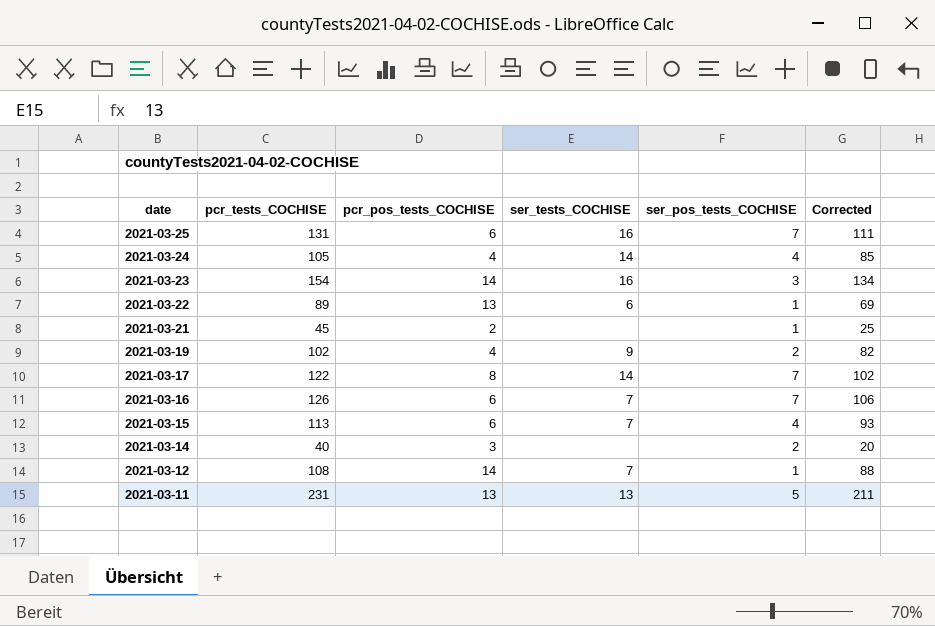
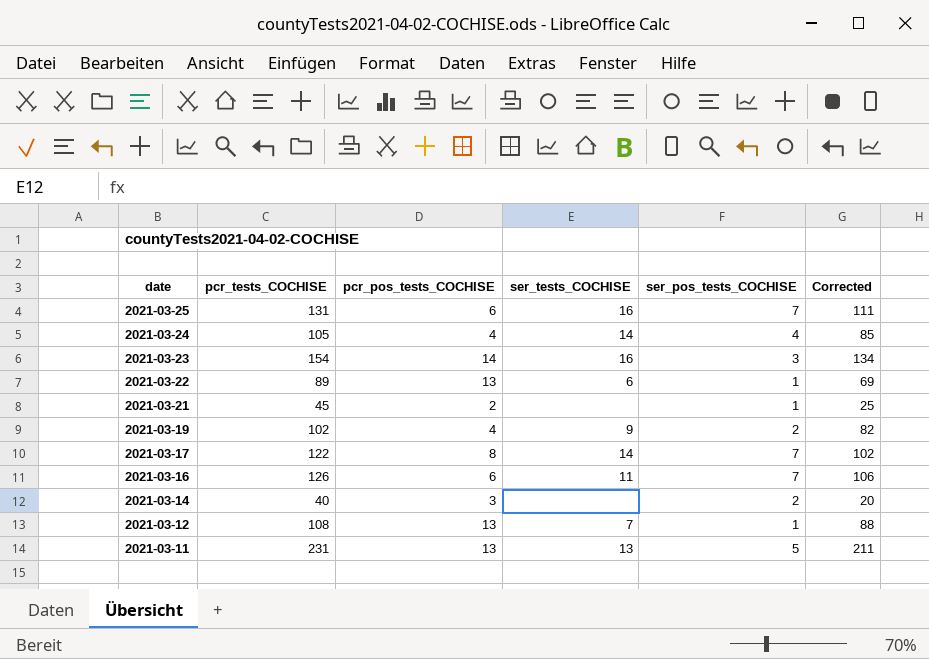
row 2021-03-15: 113 | 6 | 7 | 4 | 93 -> none
2021-03-16 | ser_tests_COCHISE: 7 -> 11
2021-03-12 | pcr_pos_tests_COCHISE: 14 -> 13

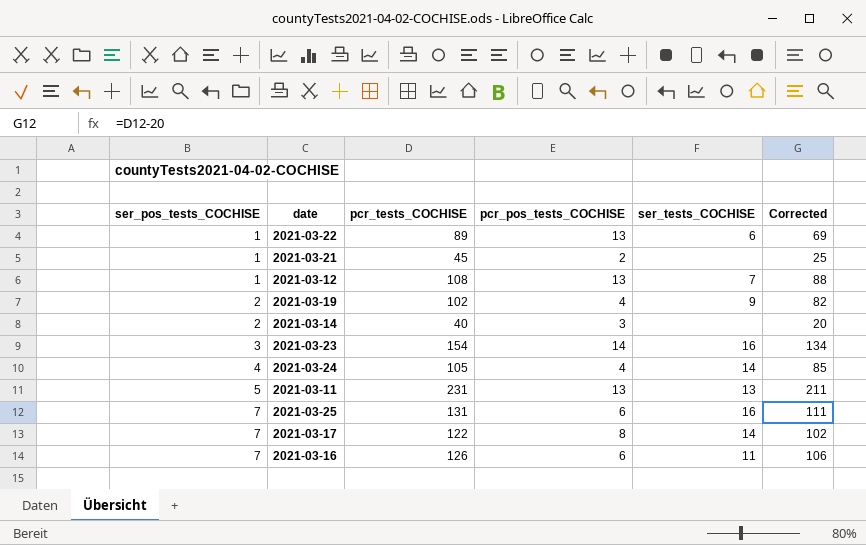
row order: date descending -> ser_pos_tests_COCHISE ascending
column ser_pos_tests_COCHISE | position: 5 -> 1

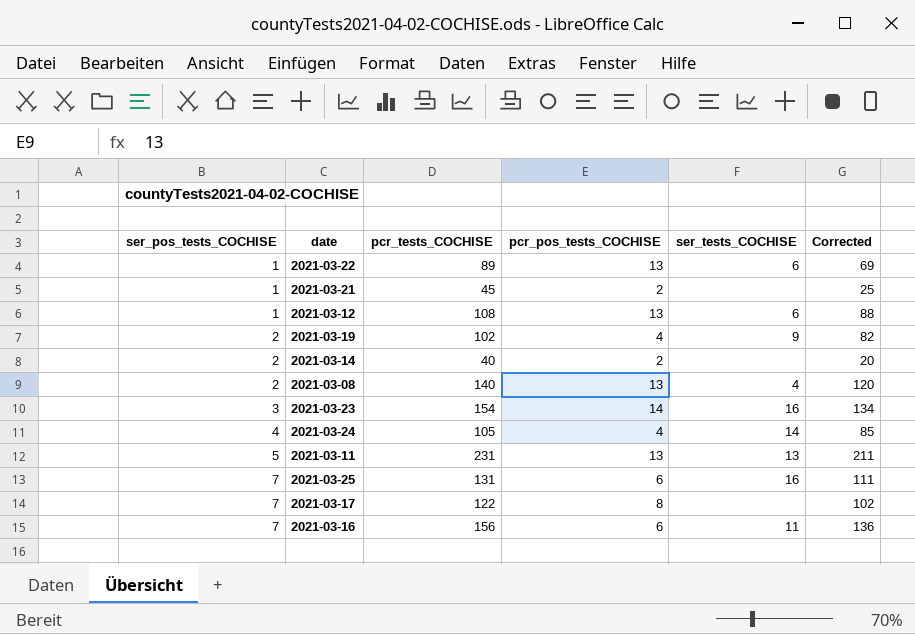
2021-03-12 | ser_tests_COCHISE: 7 -> 6
2021-03-14 | pcr_pos_tests_COCHISE: 3 -> 2
row 2021-03-08: none -> 2 | 140 | 13 | 4 | 120
2021-03-17 | ser_tests_COCHISE: 14 -> none
2021-03-16 | pcr_tests_COCHISE: 126 -> 156
2021-03-16 | Corrected: 106 -> 136

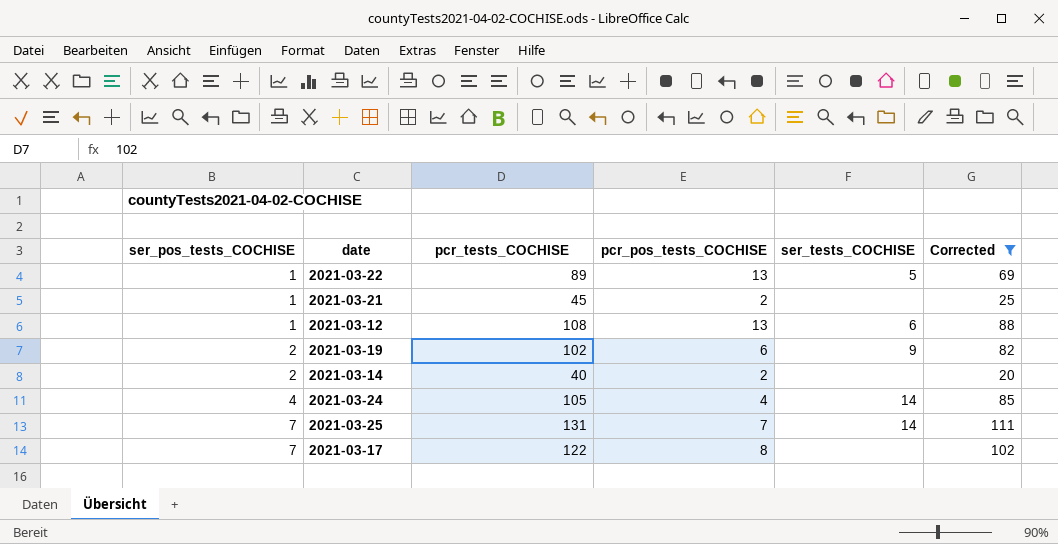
filter: none -> Corrected <= 111
2021-03-22 | ser_tests_COCHISE: 6 -> 5
2021-03-19 | pcr_pos_tests_COCHISE: 4 -> 6
2021-03-25 | pcr_pos_tests_COCHISE: 6 -> 7
2021-03-25 | ser_tests_COCHISE: 16 -> 14

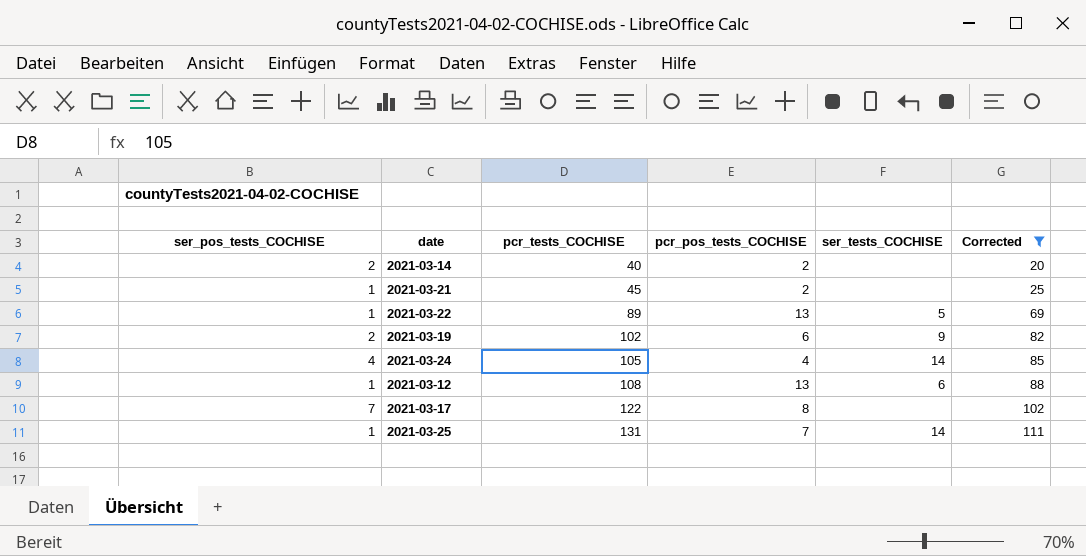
row order: ser_pos_tests_COCHISE ascending -> pcr_tests_COCHISE ascending
2021-03-25 | ser_pos_tests_COCHISE: 7 -> 1

